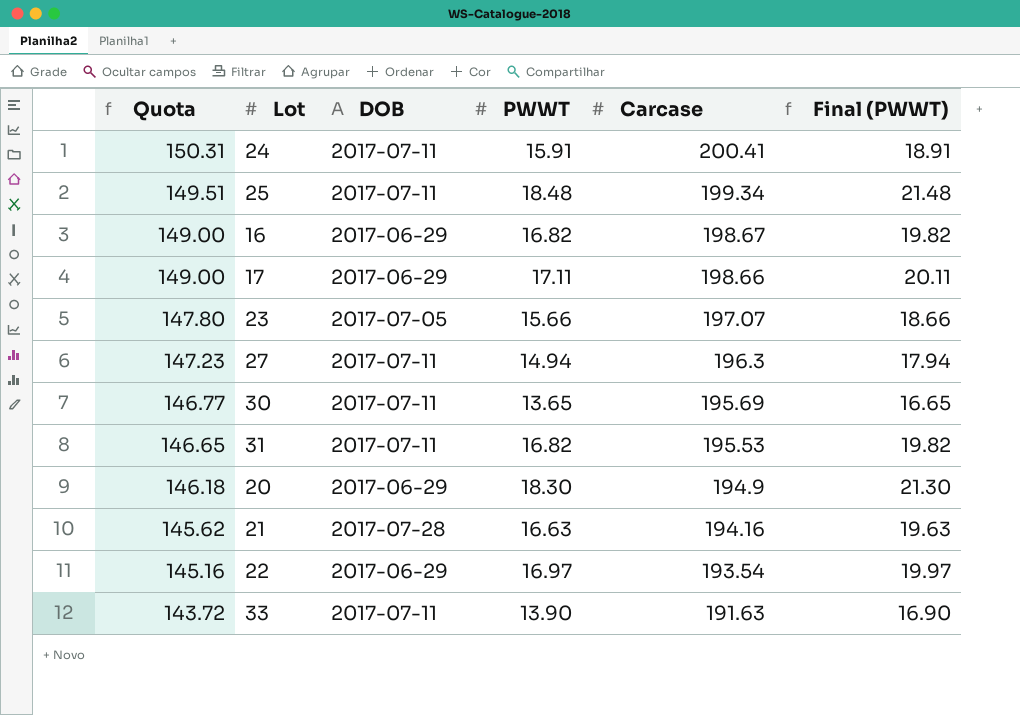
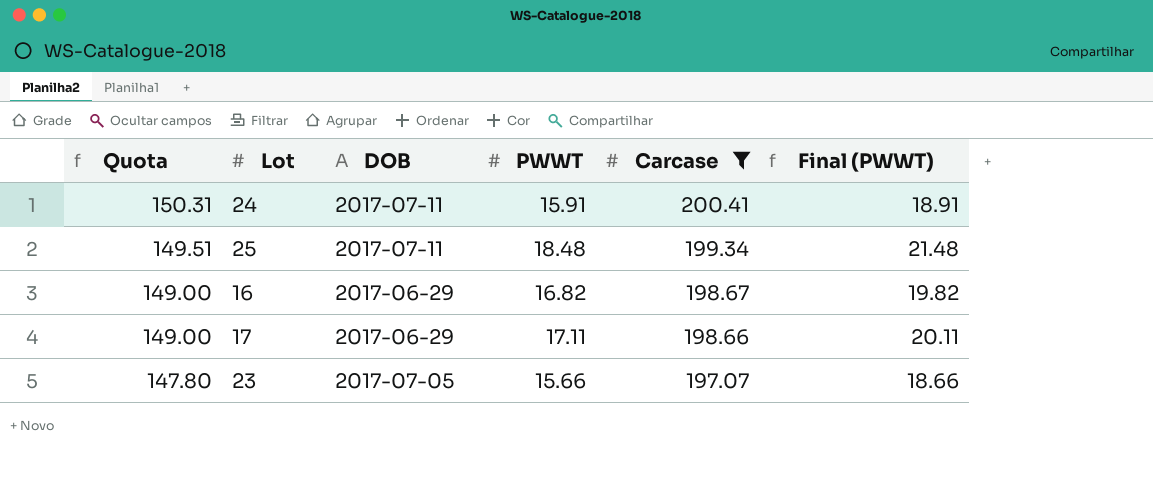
filter: none -> Carcase >= 197.07

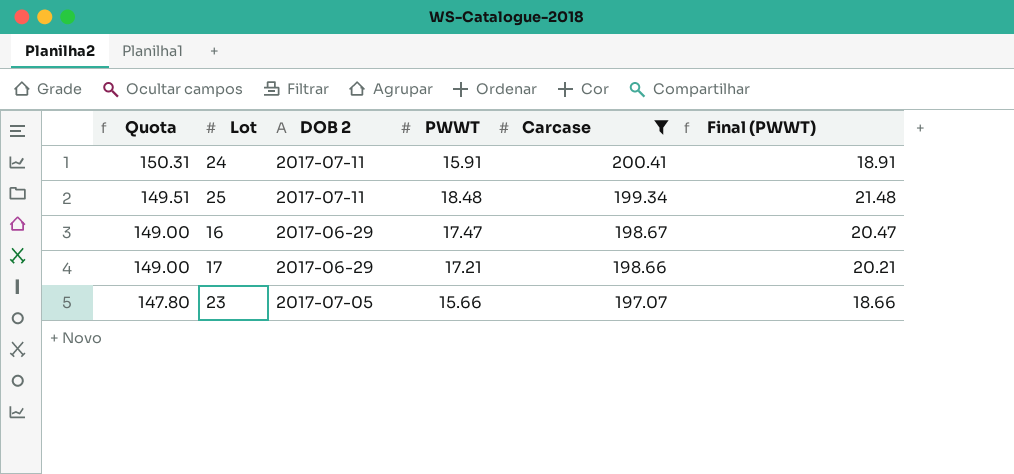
column name: DOB -> DOB 2
16 | PWWT: 16.82 -> 17.47
16 | Final (PWWT): 19.82 -> 20.47
17 | PWWT: 17.11 -> 17.21
17 | Final (PWWT): 20.11 -> 20.21

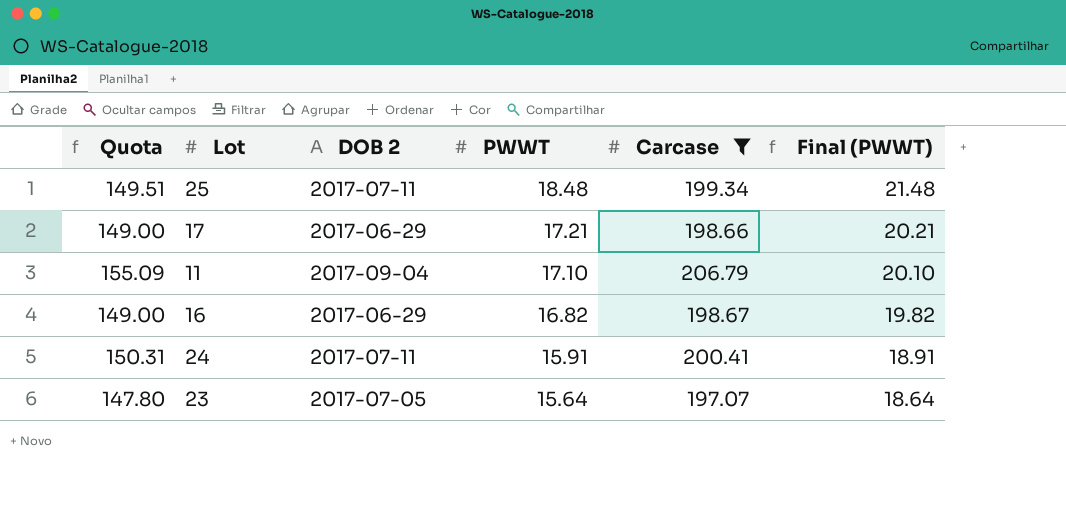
row order: Quota descending -> PWWT descending
row 11: none -> 155.09 | 2017-09-04 | 17.10 | 206.79 | 20.10
16 | PWWT: 17.47 -> 16.82
16 | Final (PWWT): 20.47 -> 19.82
23 | PWWT: 15.66 -> 15.64
23 | Final (PWWT): 18.66 -> 18.64

